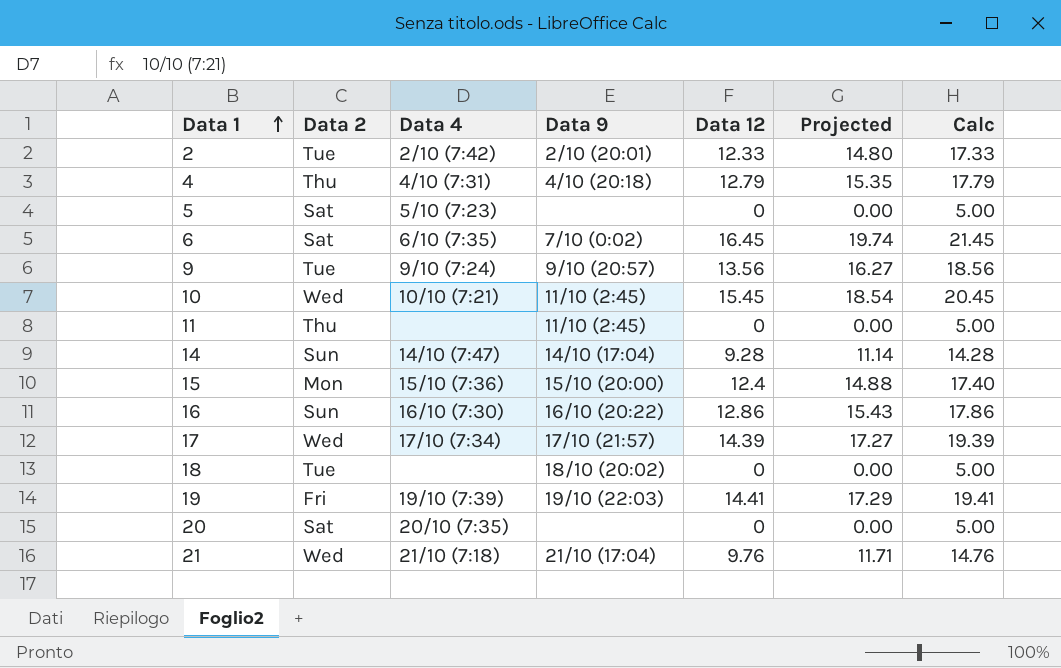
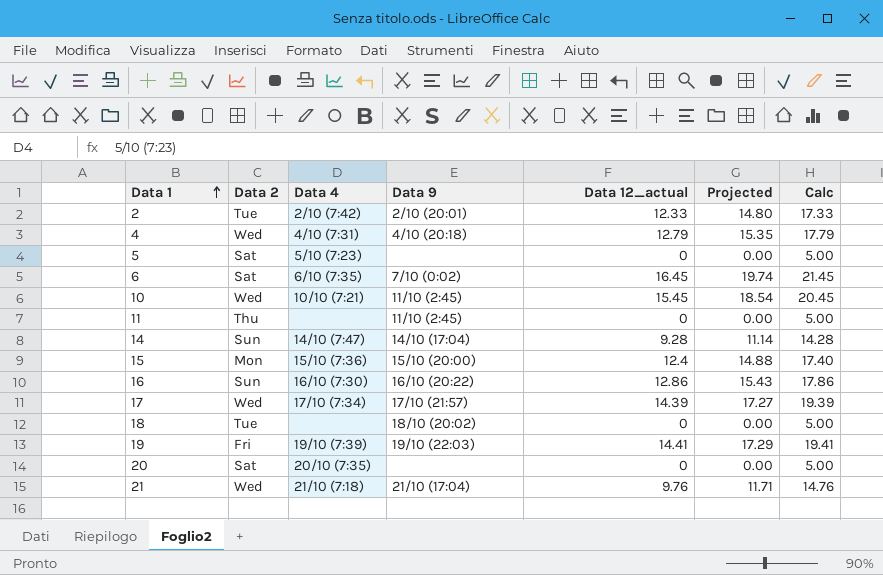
column name: Data 12 -> Data 12_actual
row 9: Tue | 9/10 (7:24) | 9/10 (20:57) | 13.56 | 16.27 | 18.56 -> none
4 | Data 2: Thu -> Wed

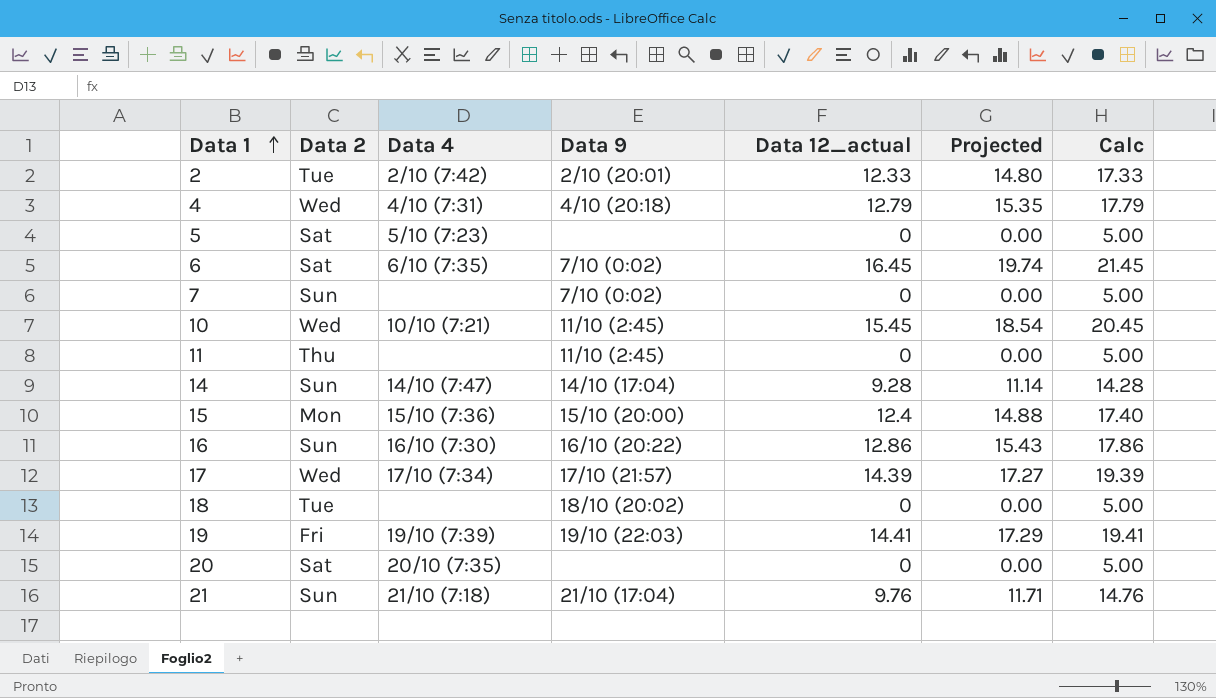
row 7: none -> Sun | none | 7/10 (0:02) | 0 | 0.00 | 5.00
21 | Data 2: Wed -> Sun

